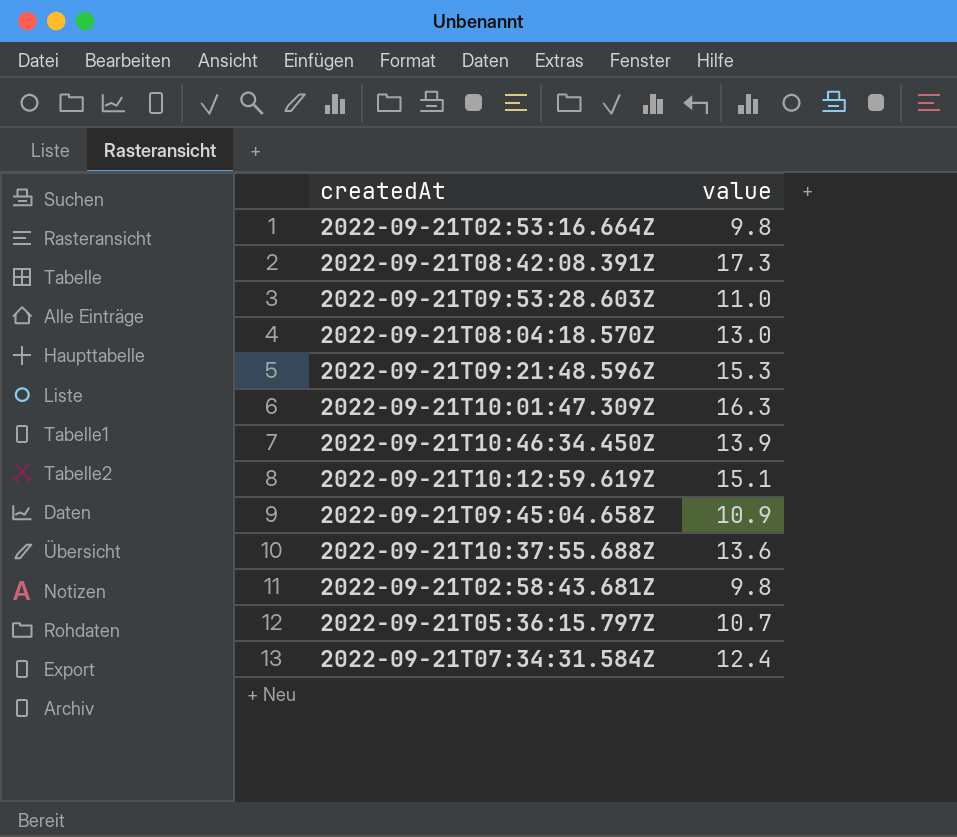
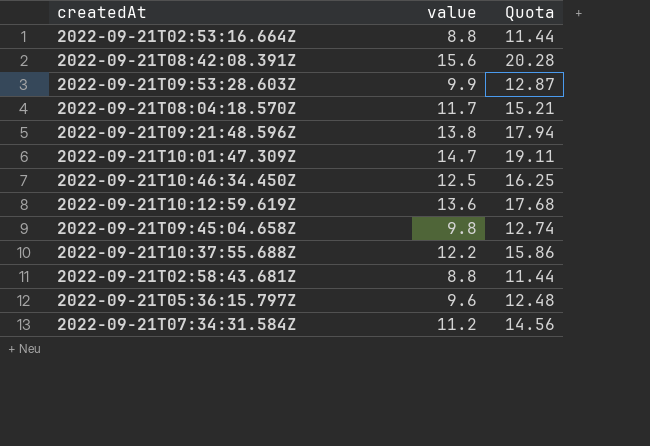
column Quota | formula: none -> [value] * 1.3
2022-09-21T02:53:16.664Z | value: 9.8 -> 8.8
2022-09-21T08:42:08.391Z | value: 17.3 -> 15.6
2022-09-21T09:53:28.603Z | value: 11.0 -> 9.9
2022-09-21T08:04:18.570Z | value: 13.0 -> 11.7
2022-09-21T09:21:48.596Z | value: 15.3 -> 13.8
2022-09-21T10:01:47.309Z | value: 16.3 -> 14.7
2022-09-21T10:46:34.450Z | value: 13.9 -> 12.5
2022-09-21T10:12:59.619Z | value: 15.1 -> 13.6
2022-09-21T09:45:04.658Z | value: 10.9 -> 9.8
2022-09-21T10:37:55.688Z | value: 13.6 -> 12.2
2022-09-21T02:58:43.681Z | value: 9.8 -> 8.8
2022-09-21T05:36:15.797Z | value: 10.7 -> 9.6
2022-09-21T07:34:31.584Z | value: 12.4 -> 11.2

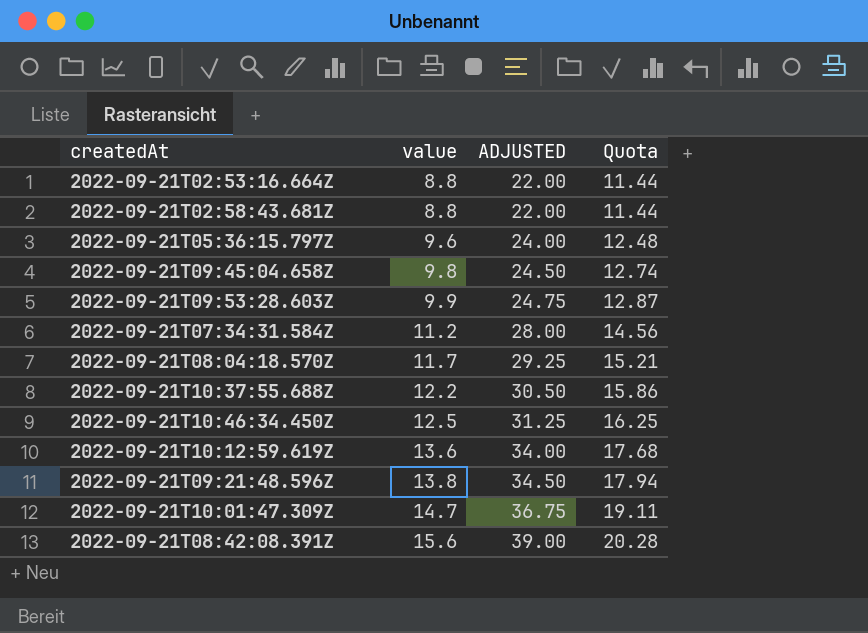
row order: none -> value ascending
column ADJUSTED | formula: none -> [value] * 2.5

